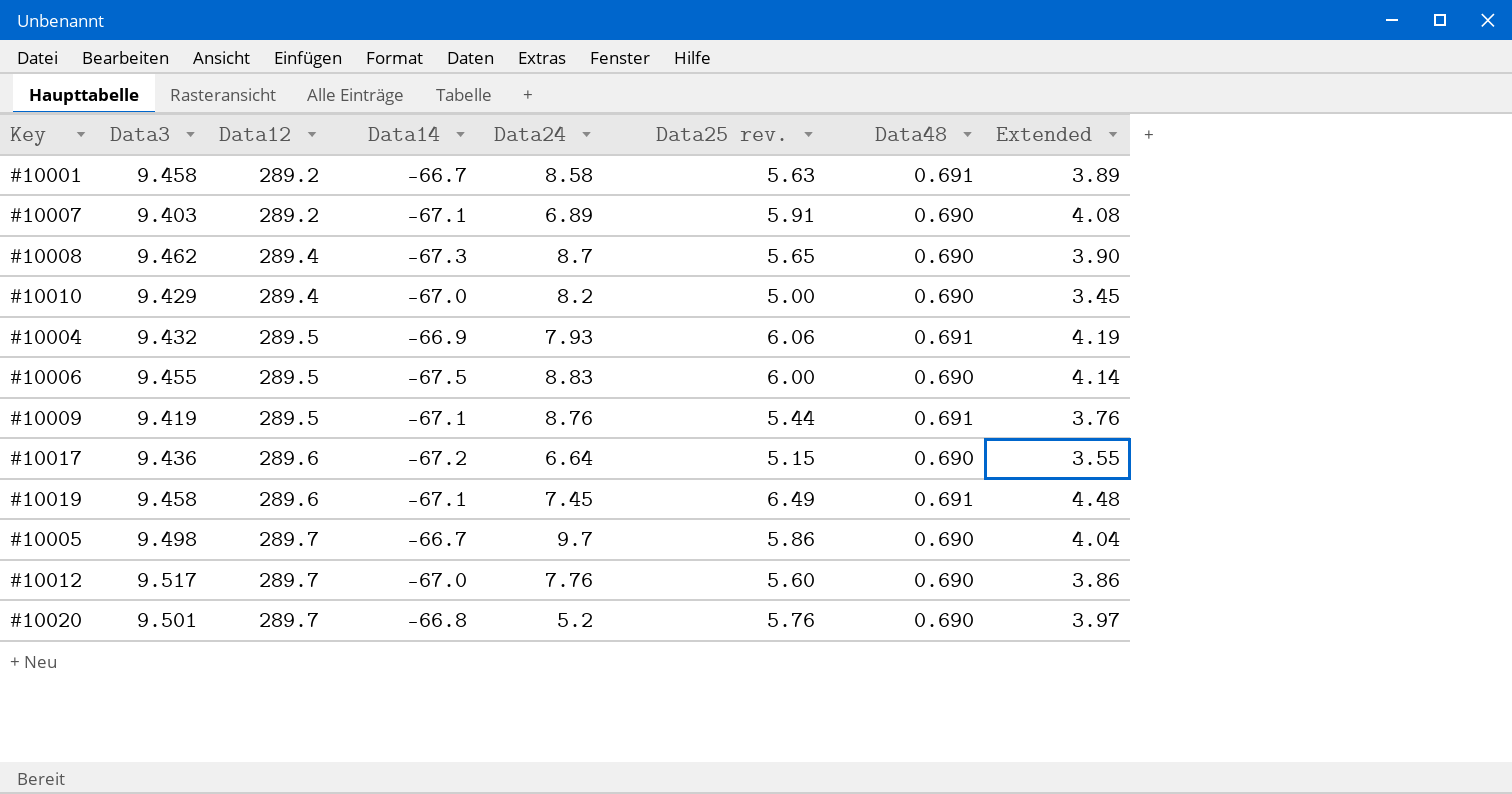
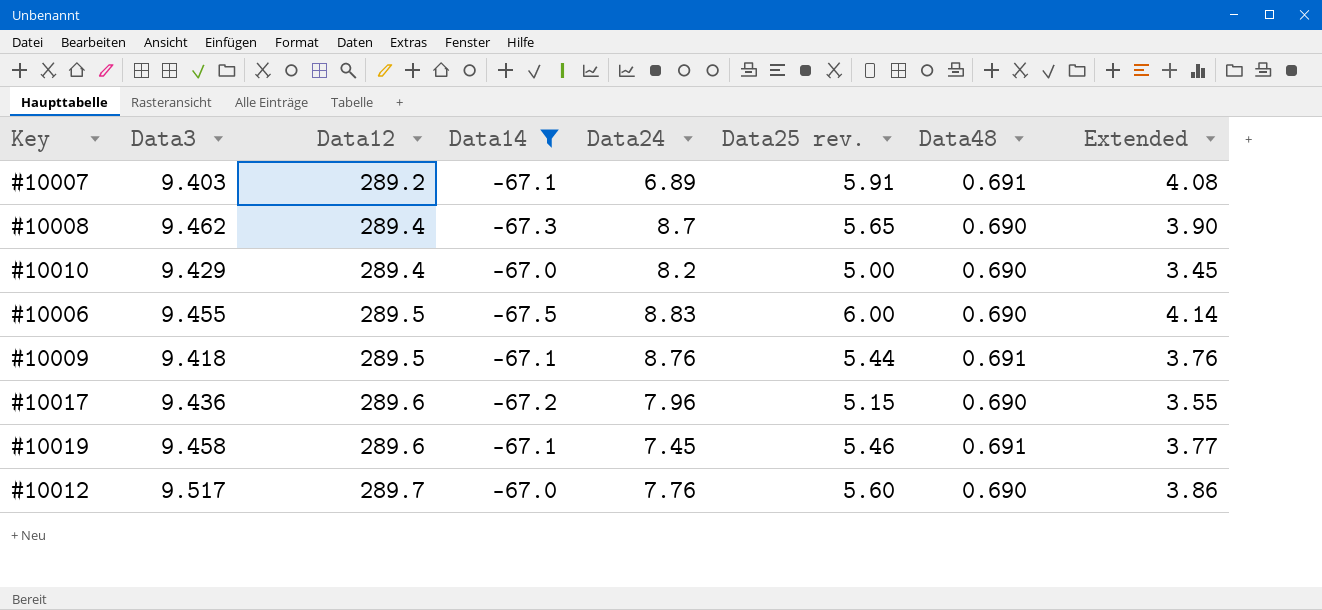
filter: none -> Data14 <= -67.0
#10007 | Data48: 0.690 -> 0.691
#10009 | Data3: 9.419 -> 9.418
#10017 | Data24: 6.64 -> 7.96
#10019 | Data25 rev.: 6.49 -> 5.46
#10019 | Extended: 4.48 -> 3.77

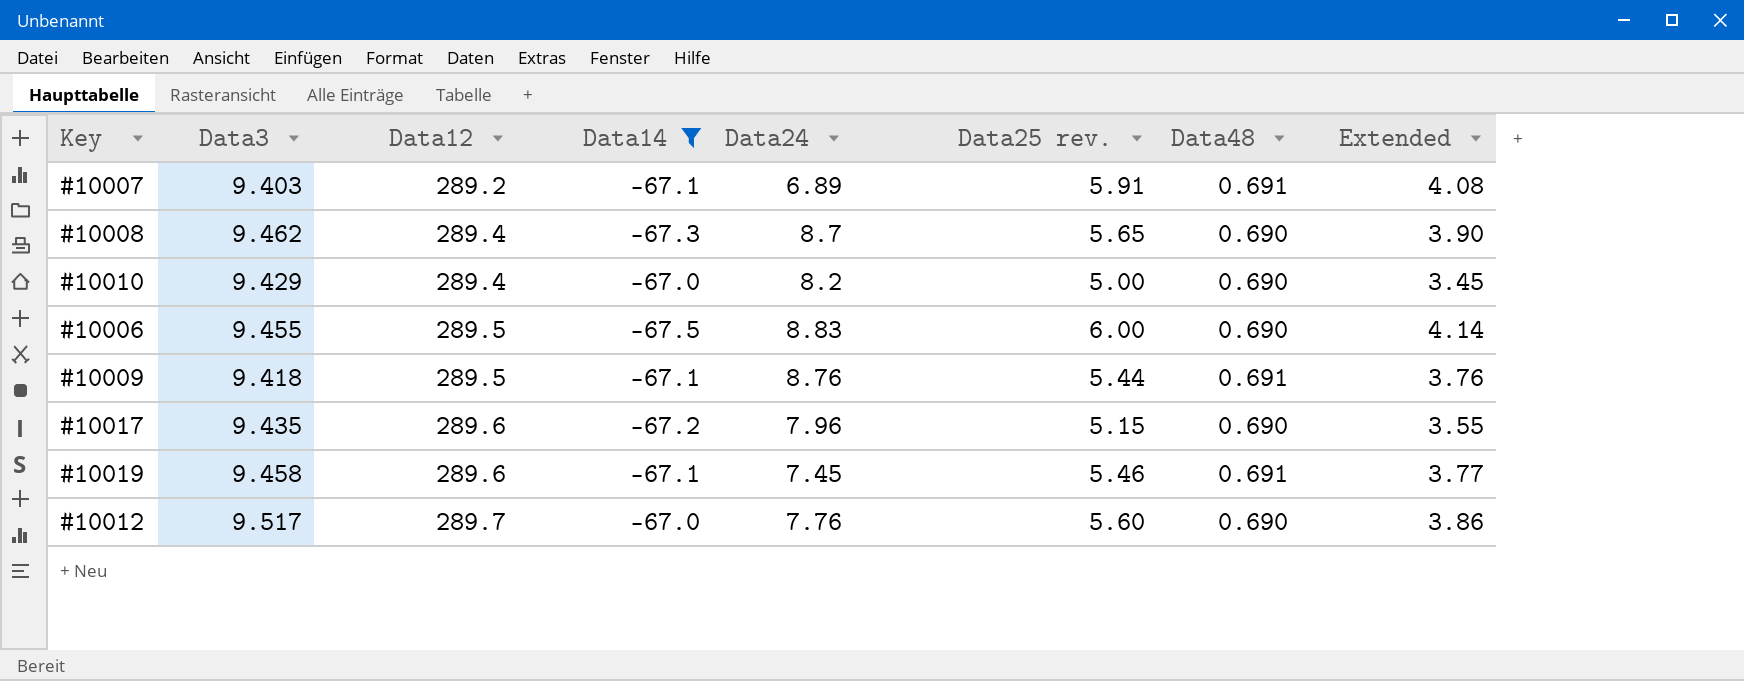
#10017 | Data3: 9.436 -> 9.435

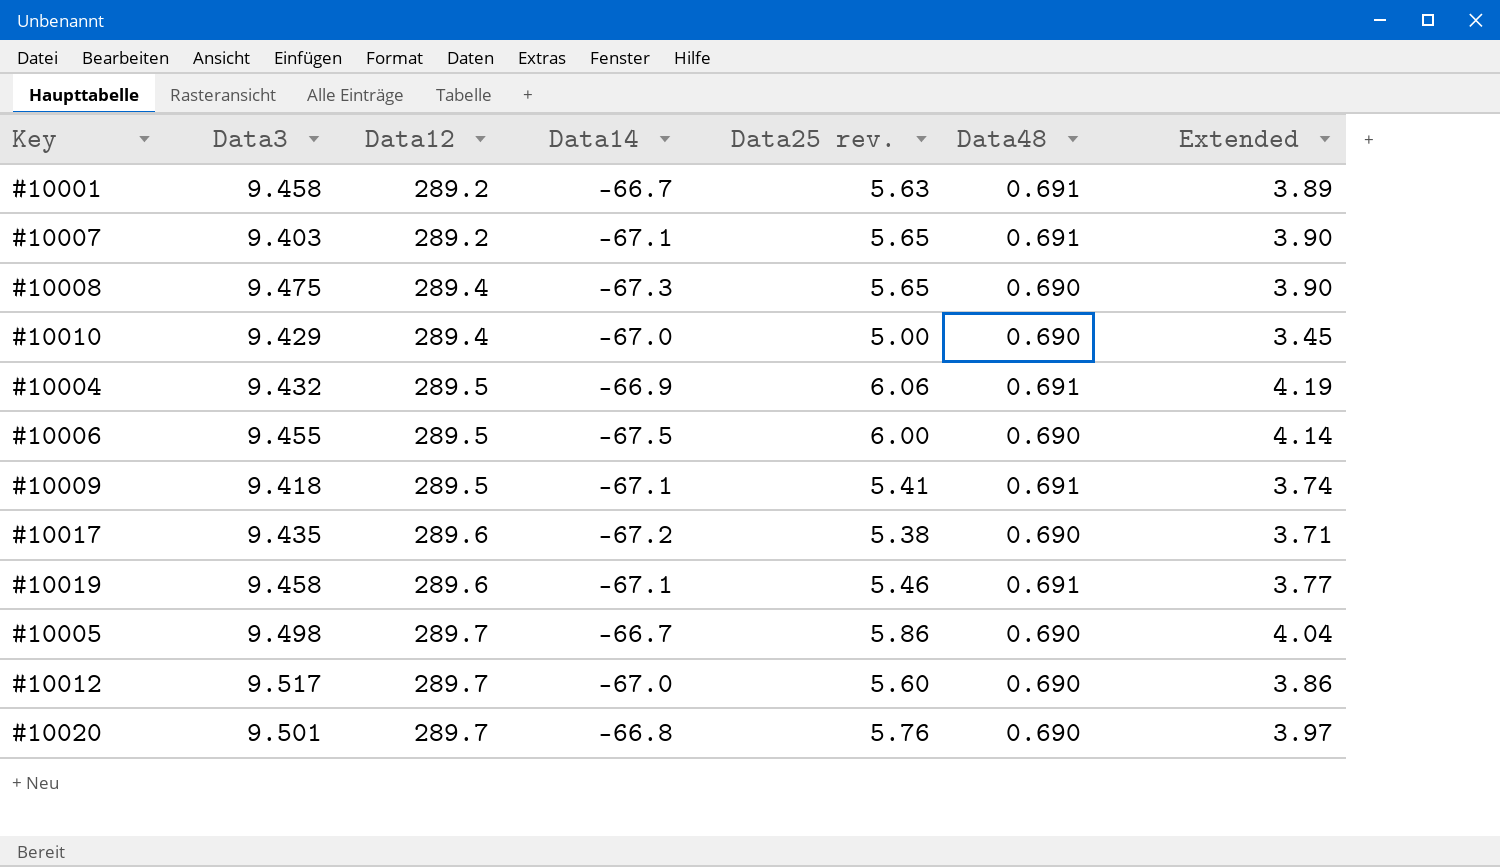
filter: Data14 <= -67.0 -> none
column Data24 | position: 5 -> none
#10007 | Data25 rev.: 5.91 -> 5.65
#10007 | Extended: 4.08 -> 3.90
#10008 | Data3: 9.462 -> 9.475
#10009 | Data25 rev.: 5.44 -> 5.41
#10009 | Extended: 3.76 -> 3.74
#10017 | Data25 rev.: 5.15 -> 5.38
#10017 | Extended: 3.55 -> 3.71

